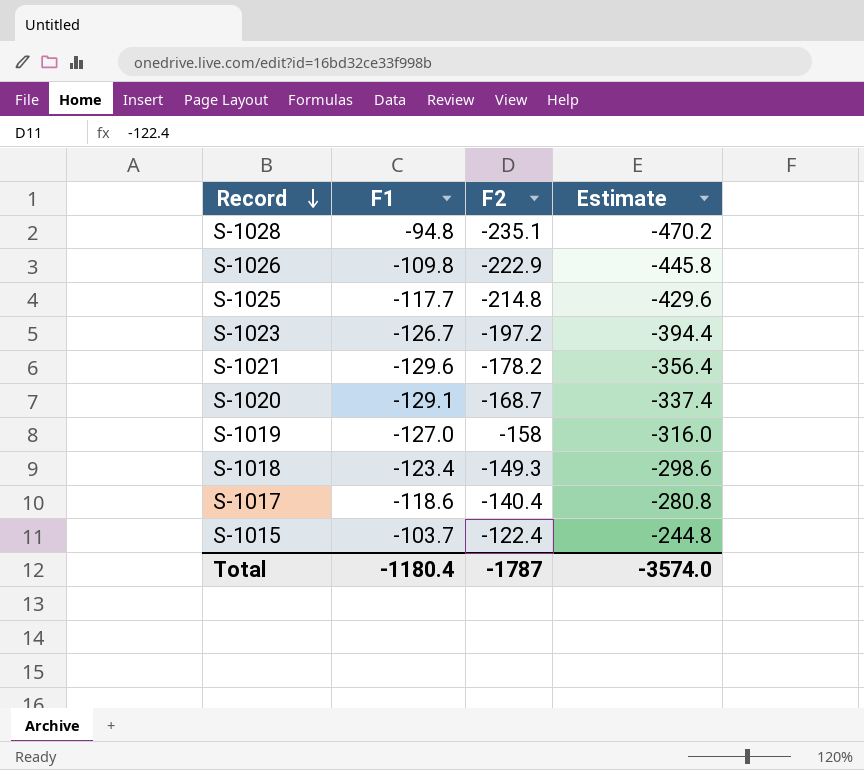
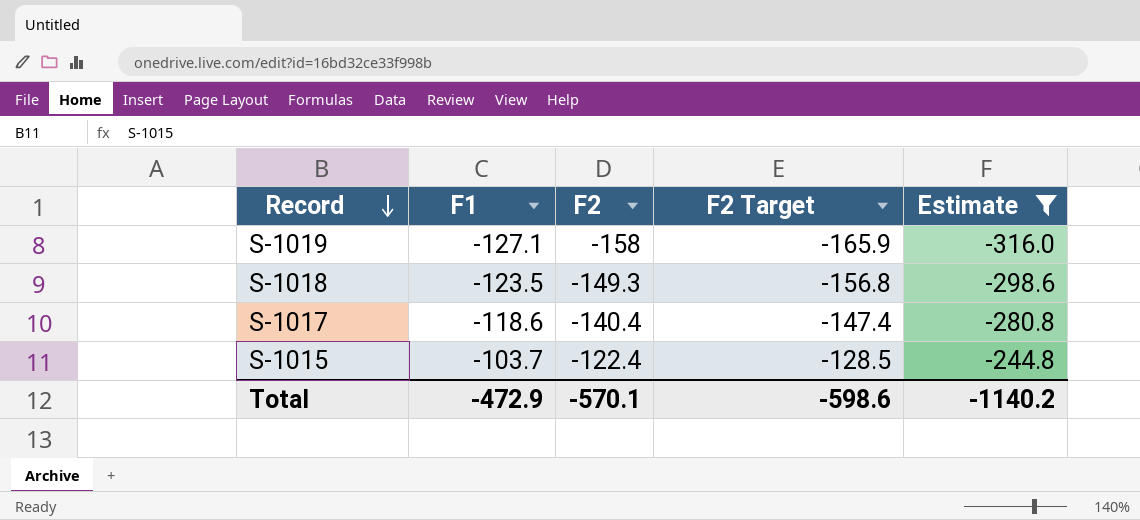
filter: none -> Estimate >= -316.0
column F2 Target | formula: none -> [F2] * 1.05
S-1019 | F1: -127.0 -> -127.1
S-1018 | F1: -123.4 -> -123.5
Total | F1: -1180.4 -> -472.9
Total | F2: -1787 -> -570.1
Total | Estimate: -3574.0 -> -1140.2

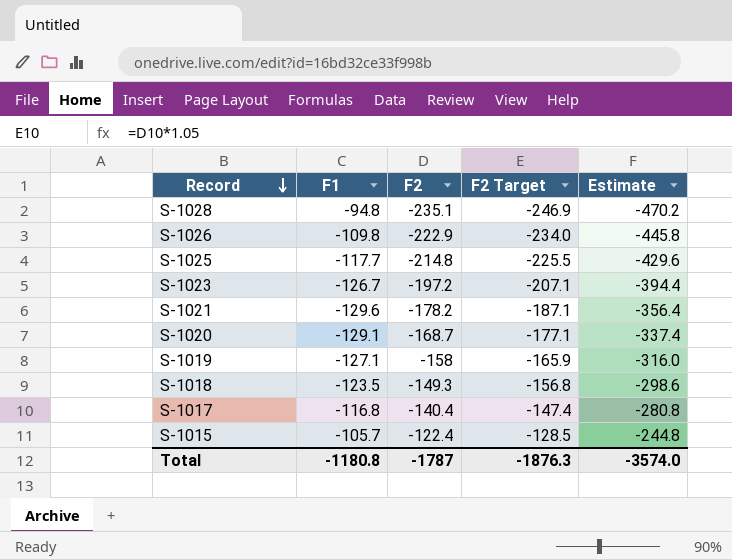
filter: Estimate >= -316.0 -> none
S-1017 | F1: -118.6 -> -116.8
S-1015 | F1: -103.7 -> -105.7
Total | F1: -472.9 -> -1180.8
Total | F2: -570.1 -> -1787
Total | F2 Target: -598.6 -> -1876.3
Total | Estimate: -1140.2 -> -3574.0

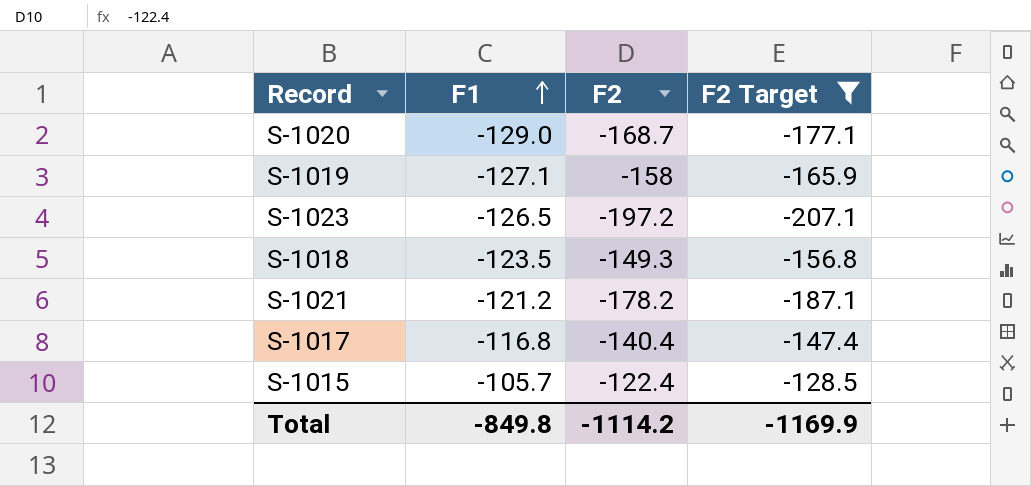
filter: none -> F2 Target >= -207.1
row order: Record descending -> F1 ascending
column Estimate | formula: [F2] * 2 -> none
S-1020 | F1: -129.1 -> -129.0
S-1023 | F1: -126.7 -> -126.5
S-1021 | F1: -129.6 -> -121.2
Total | F1: -1180.8 -> -849.8
Total | F2: -1787 -> -1114.2
Total | F2 Target: -1876.3 -> -1169.9

